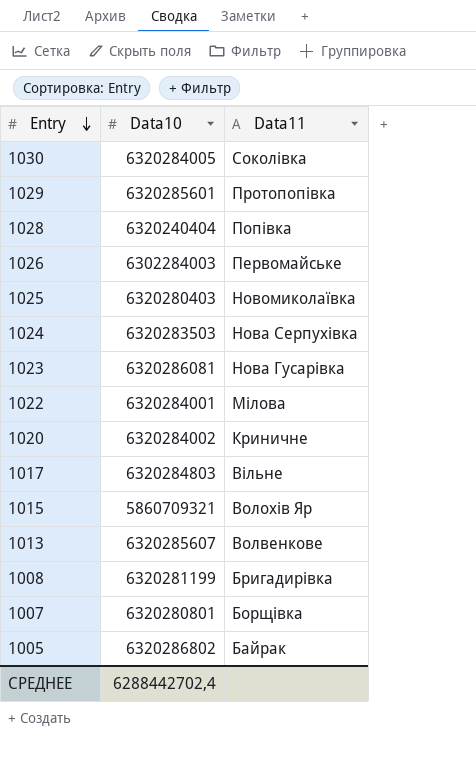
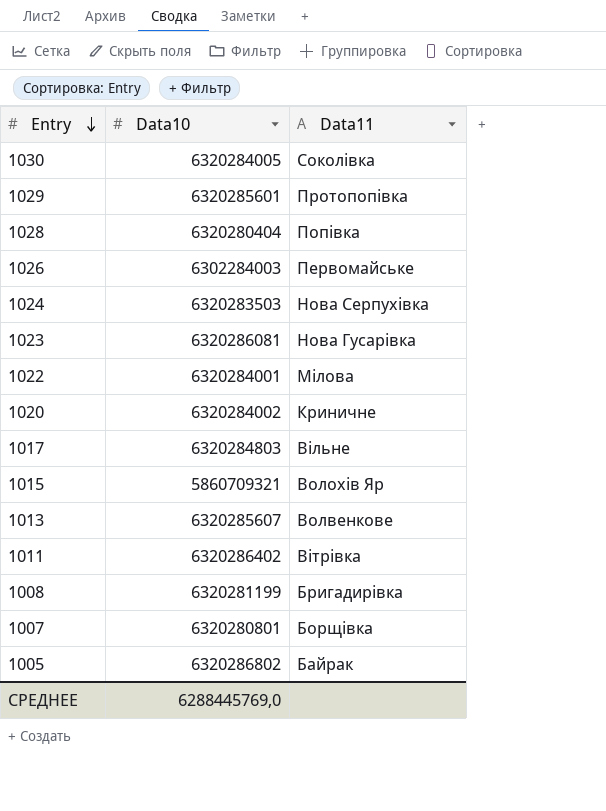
row 1025: 6320280403 | Новомиколаївка -> none
1028 | Data10: 6320240404 -> 6320280404
row 1011: none -> 6320286402 | Вітрівка
СРЕДНЕЕ | Data10: 6288442702,4 -> 6288445769,0

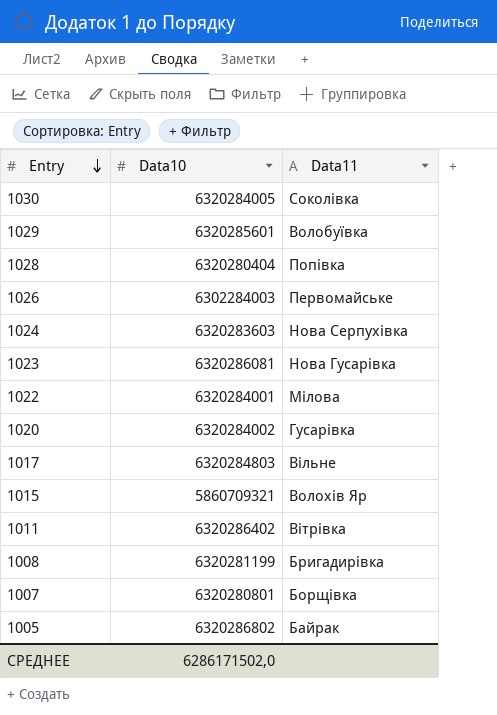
row 1013: 6320285607 | Волвенкове -> none
1029 | Data11: Протопопівка -> Волобуївка
1024 | Data10: 6320283503 -> 6320283603
1020 | Data11: Криничне -> Гусарівка
СРЕДНЕЕ | Data10: 6288445769,0 -> 6286171502,0

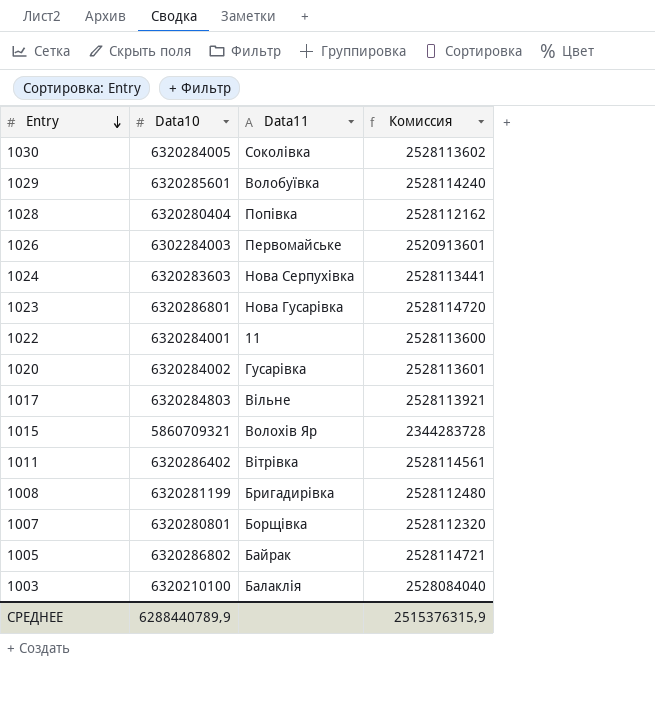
column Комиссия | formula: none -> [Data10] * 0,4
1023 | Data10: 6320286081 -> 6320286801
1022 | Data11: Мілова -> 11
row 1003: none -> 6320210100 | Балаклія | 2528084040
СРЕДНЕЕ | Data10: 6286171502,0 -> 6288440789,9

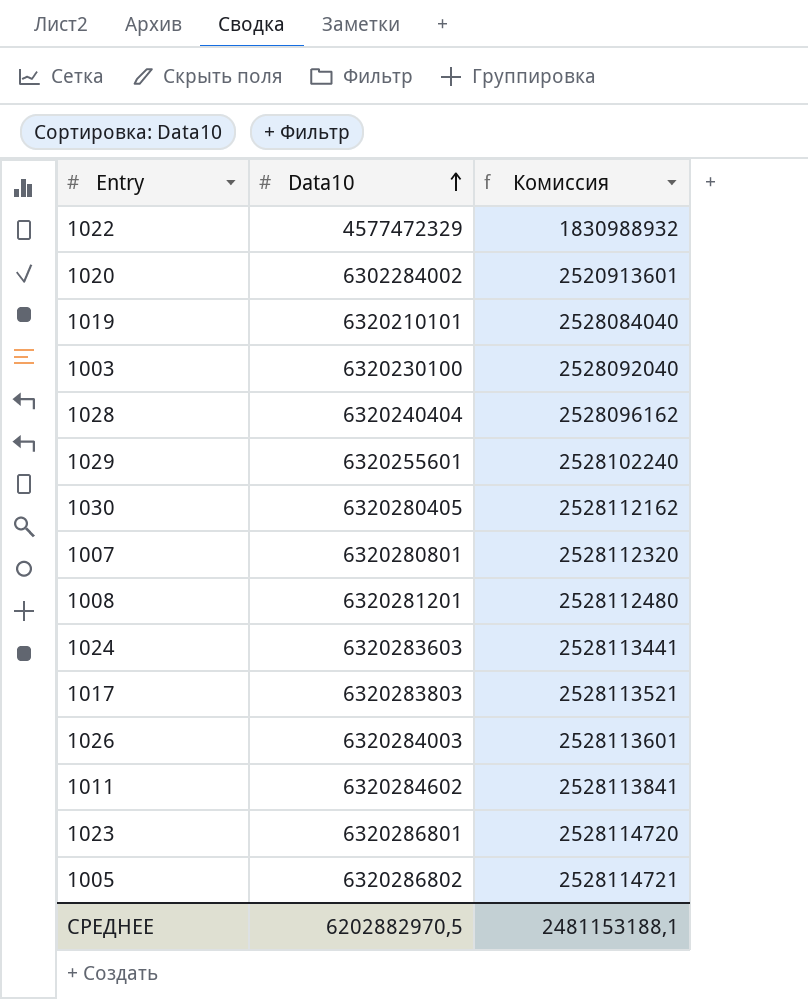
row order: Entry descending -> Data10 ascending
column Data11 | position: 3 -> none
row 1015: 5860709321 | Волохів Яр | 2344283728 -> none
1022 | Data10: 6320284001 -> 4577472329
1022 | Комиссия: 2528113600 -> 1830988932
1020 | Data10: 6320284002 -> 6302284002
1020 | Комиссия: 2528113601 -> 2520913601
row 1019: none -> 6320210101 | 2528084040
1003 | Data10: 6320210100 -> 6320230100
1003 | Комиссия: 2528084040 -> 2528092040
1028 | Data10: 6320280404 -> 6320240404
1028 | Комиссия: 2528112162 -> 2528096162
1029 | Data10: 6320285601 -> 6320255601
1029 | Комиссия: 2528114240 -> 2528102240
1030 | Data10: 6320284005 -> 6320280405
1030 | Комиссия: 2528113602 -> 2528112162
1008 | Data10: 6320281199 -> 6320281201
1017 | Data10: 6320284803 -> 6320283803
1017 | Комиссия: 2528113921 -> 2528113521
1026 | Data10: 6302284003 -> 6320284003
1026 | Комиссия: 2520913601 -> 2528113601
1011 | Data10: 6320286402 -> 6320284602
1011 | Комиссия: 2528114561 -> 2528113841
СРЕДНЕЕ | Data10: 6288440789,9 -> 6202882970,5
СРЕДНЕЕ | Комиссия: 2515376315,9 -> 2481153188,1

